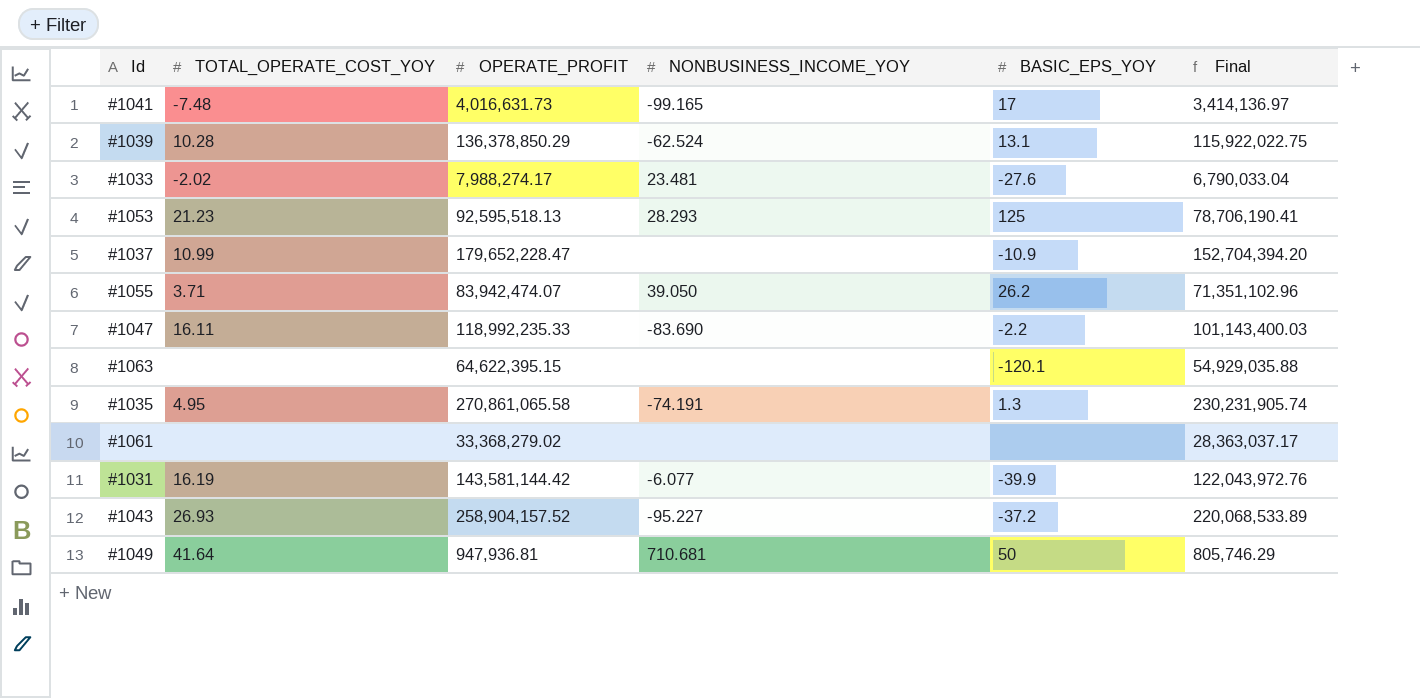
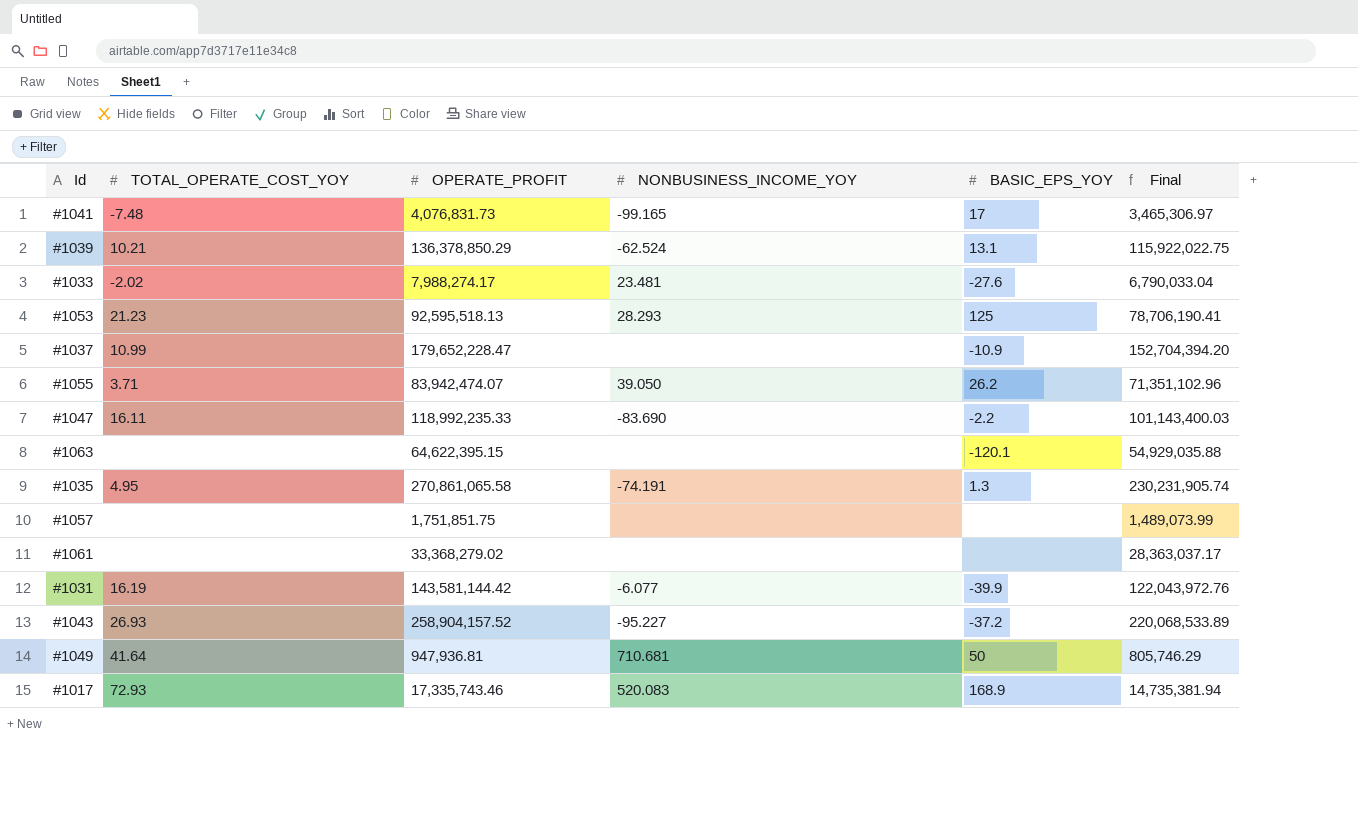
#1041 | OPERATE_PROFIT: 4,016,631.73 -> 4,076,831.73
#1041 | Final: 3,414,136.97 -> 3,465,306.97
#1039 | TOTAL_OPERATE_COST_YOY: 10.28 -> 10.21
row #1057: none -> none | 1,751,851.75 | none | none | 1,489,073.99
row #1017: none -> 72.93 | 17,335,743.46 | 520.083 | 168.9 | 14,735,381.94

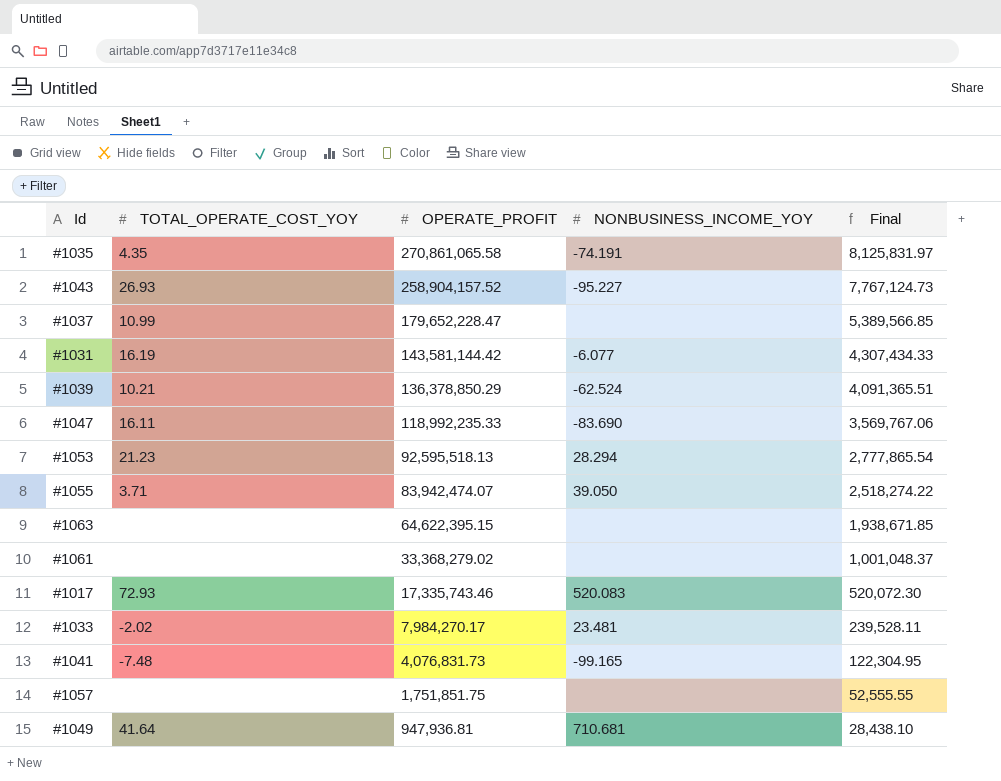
row order: none -> OPERATE_PROFIT descending
column BASIC_EPS_YOY | position: 5 -> none
column Final | formula: [OPERATE_PROFIT] * 0.85 -> [OPERATE_PROFIT] * 0.03
#1035 | TOTAL_OPERATE_COST_YOY: 4.95 -> 4.35
#1053 | NONBUSINESS_INCOME_YOY: 28.293 -> 28.294
#1033 | OPERATE_PROFIT: 7,988,274.17 -> 7,984,270.17

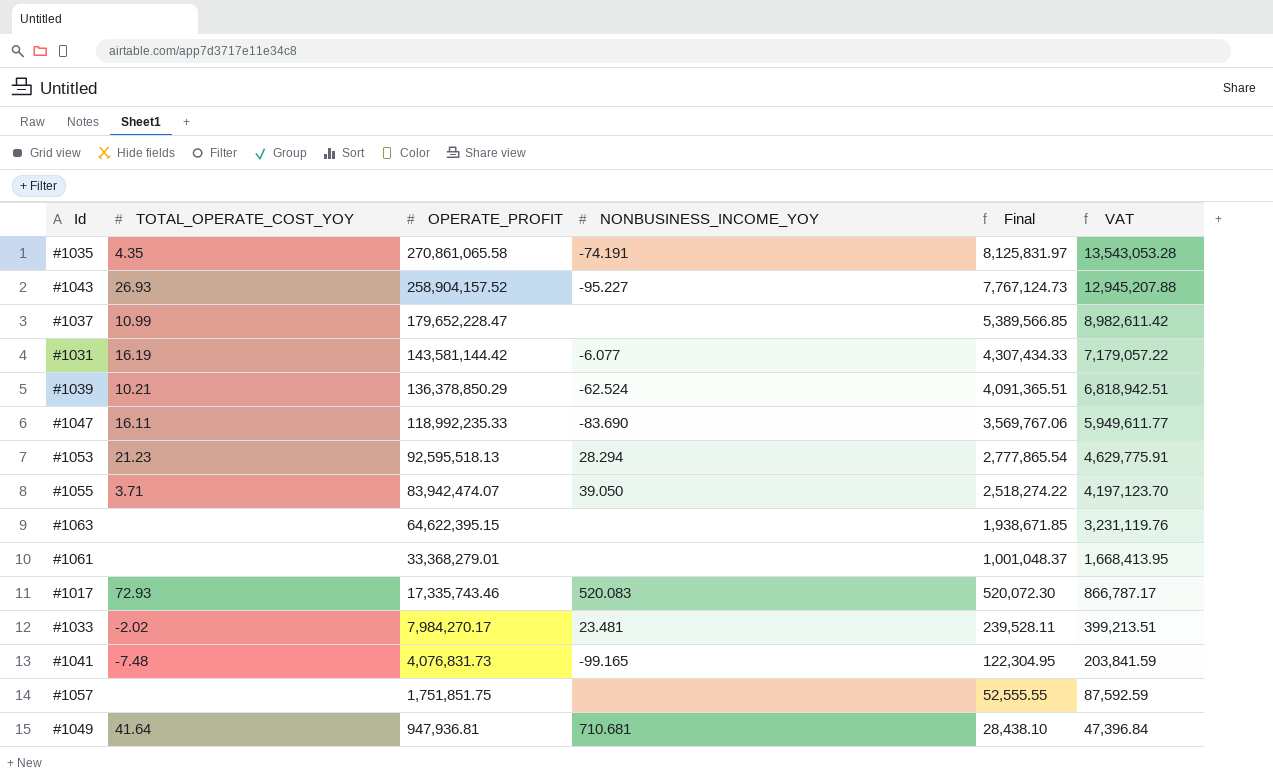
column VAT | formula: none -> [OPERATE_PROFIT] * 0.05
#1061 | OPERATE_PROFIT: 33,368,279.02 -> 33,368,279.01

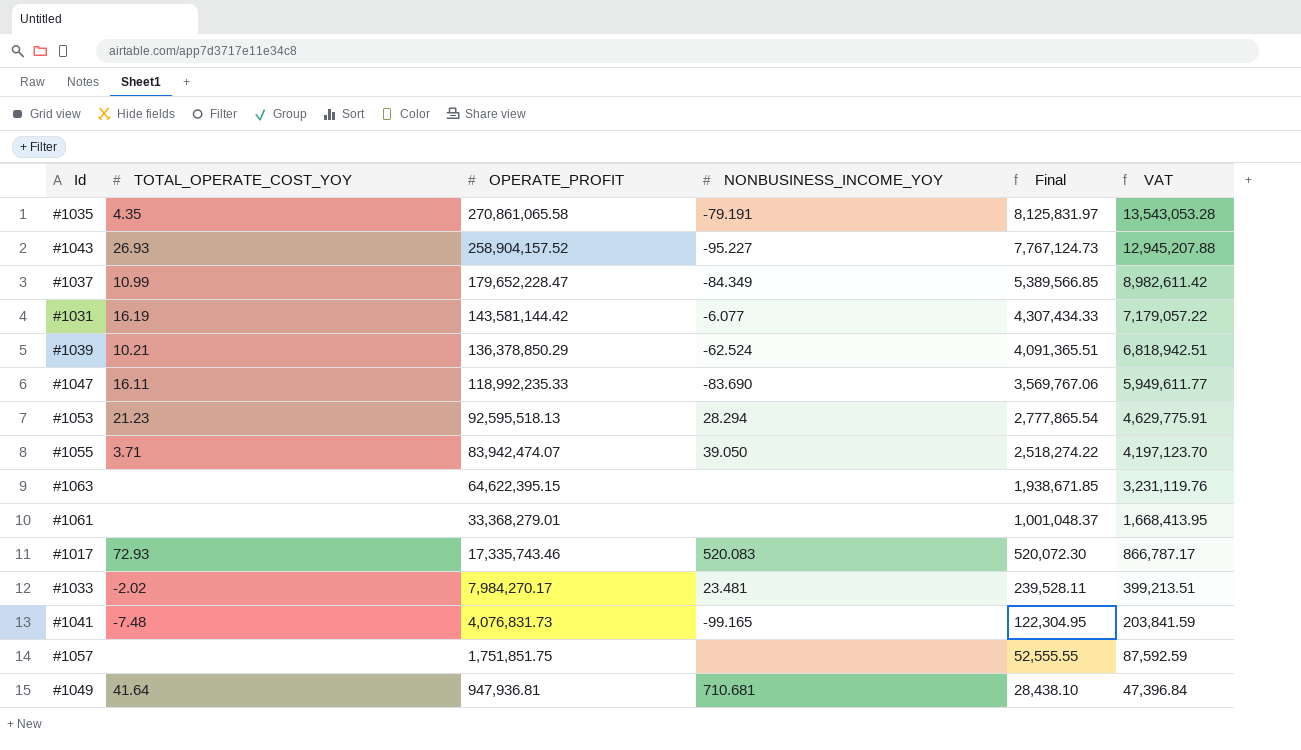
#1035 | NONBUSINESS_INCOME_YOY: -74.191 -> -79.191
#1037 | NONBUSINESS_INCOME_YOY: none -> -84.349

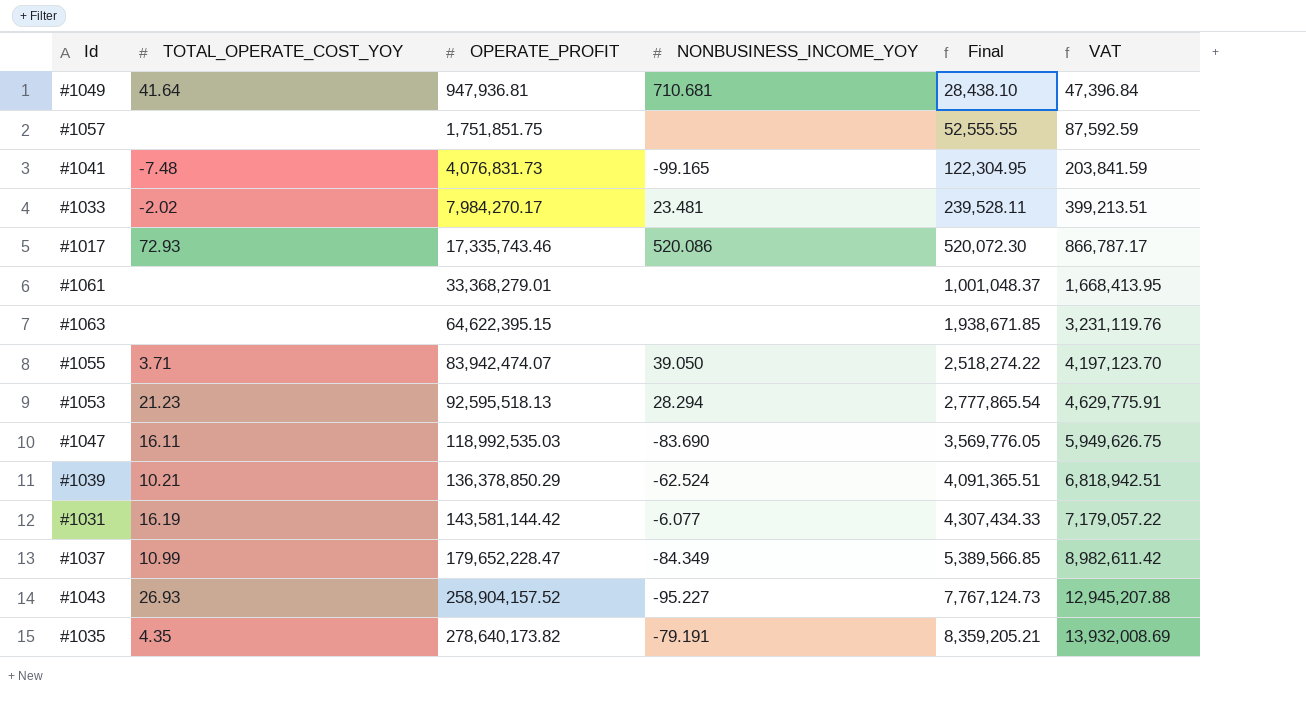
row order: OPERATE_PROFIT descending -> OPERATE_PROFIT ascending
#1017 | NONBUSINESS_INCOME_YOY: 520.083 -> 520.086
#1047 | OPERATE_PROFIT: 118,992,235.33 -> 118,992,535.03
#1047 | Final: 3,569,767.06 -> 3,569,776.05
#1047 | VAT: 5,949,611.77 -> 5,949,626.75
#1035 | OPERATE_PROFIT: 270,861,065.58 -> 278,640,173.82
#1035 | Final: 8,125,831.97 -> 8,359,205.21
#1035 | VAT: 13,543,053.28 -> 13,932,008.69

